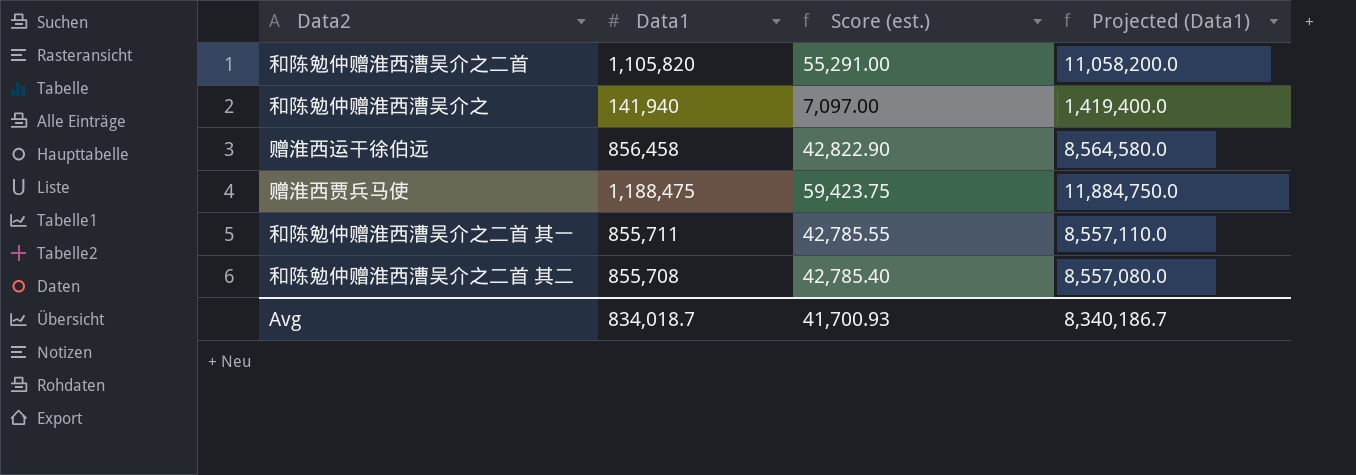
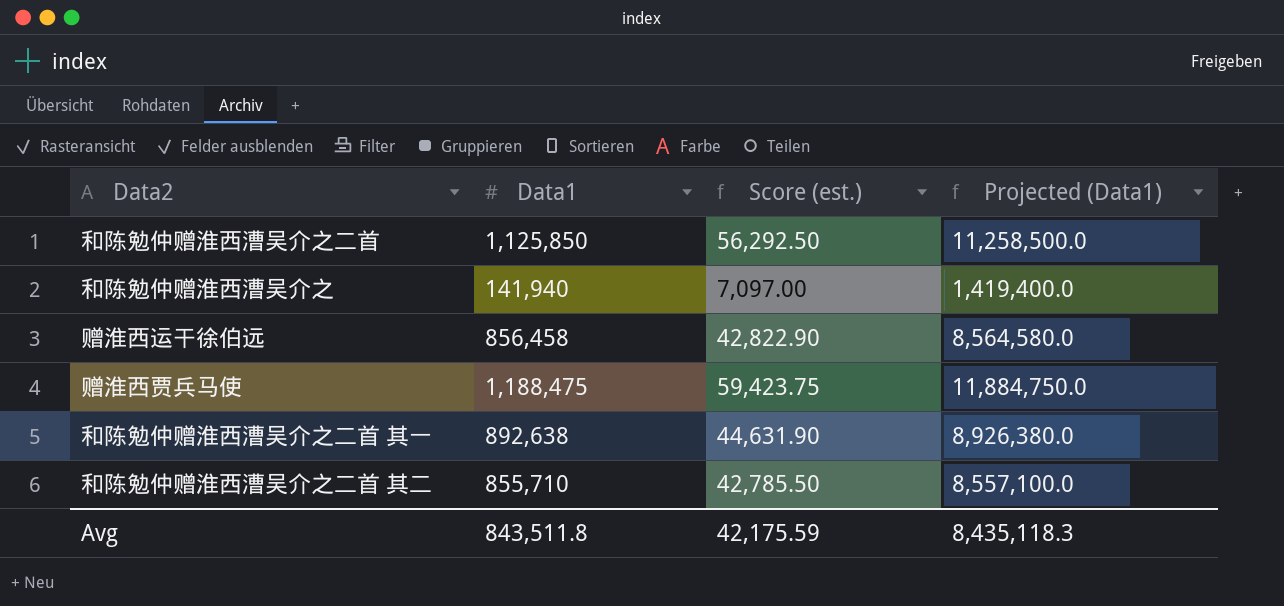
和陈勉仲赠淮西漕吴介之二首 | Data1: 1,105,820 -> 1,125,850
和陈勉仲赠淮西漕吴介之二首 | Score (est.): 55,291.00 -> 56,292.50
和陈勉仲赠淮西漕吴介之二首 | Projected (Data1): 11,058,200.0 -> 11,258,500.0
和陈勉仲赠淮西漕吴介之二首 其一 | Data1: 855,711 -> 892,638
和陈勉仲赠淮西漕吴介之二首 其一 | Score (est.): 42,785.55 -> 44,631.90
和陈勉仲赠淮西漕吴介之二首 其一 | Projected (Data1): 8,557,110.0 -> 8,926,380.0
和陈勉仲赠淮西漕吴介之二首 其二 | Data1: 855,708 -> 855,710
和陈勉仲赠淮西漕吴介之二首 其二 | Score (est.): 42,785.40 -> 42,785.50
和陈勉仲赠淮西漕吴介之二首 其二 | Projected (Data1): 8,557,080.0 -> 8,557,100.0
Avg | Data1: 834,018.7 -> 843,511.8
Avg | Score (est.): 41,700.93 -> 42,175.59
Avg | Projected (Data1): 8,340,186.7 -> 8,435,118.3

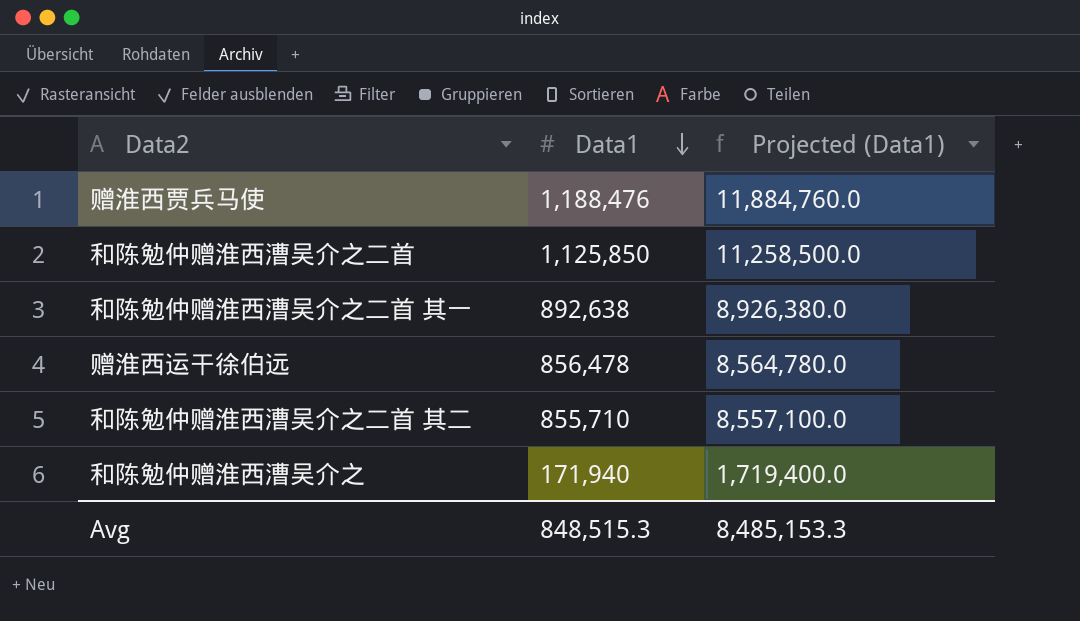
row order: none -> Data1 descending
column Score (est.) | formula: [Data1] * 0.05 -> none
赠淮西贾兵马使 | Data1: 1,188,475 -> 1,188,476
赠淮西贾兵马使 | Projected (Data1): 11,884,750.0 -> 11,884,760.0
赠淮西运干徐伯远 | Data1: 856,458 -> 856,478
赠淮西运干徐伯远 | Projected (Data1): 8,564,580.0 -> 8,564,780.0
和陈勉仲赠淮西漕吴介之 | Data1: 141,940 -> 171,940
和陈勉仲赠淮西漕吴介之 | Projected (Data1): 1,419,400.0 -> 1,719,400.0
Avg | Data1: 843,511.8 -> 848,515.3
Avg | Projected (Data1): 8,435,118.3 -> 8,485,153.3

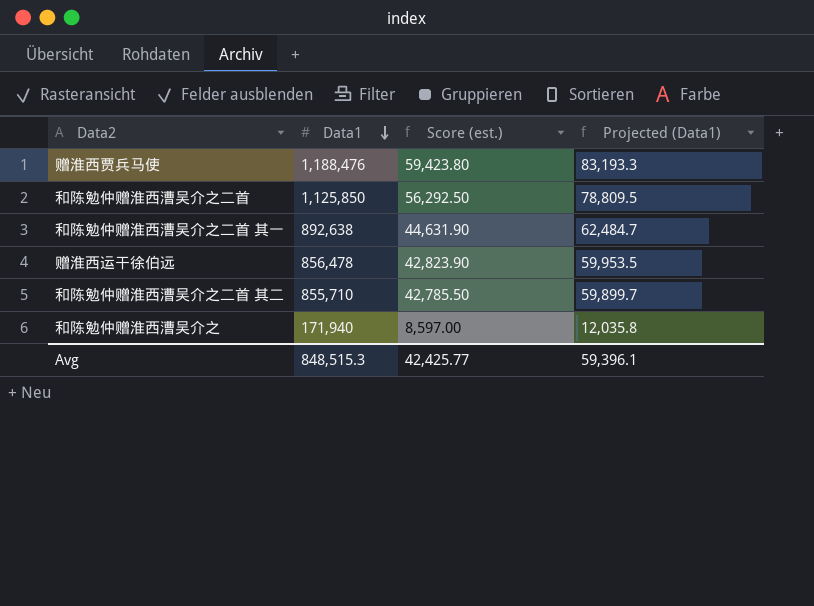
column Score (est.) | formula: none -> [Data1] * 0.05
column Projected (Data1) | formula: [Data1] * 10 -> [Data1] * 0.07
Avg | Projected (Data1): 8,485,153.3 -> 59,396.1

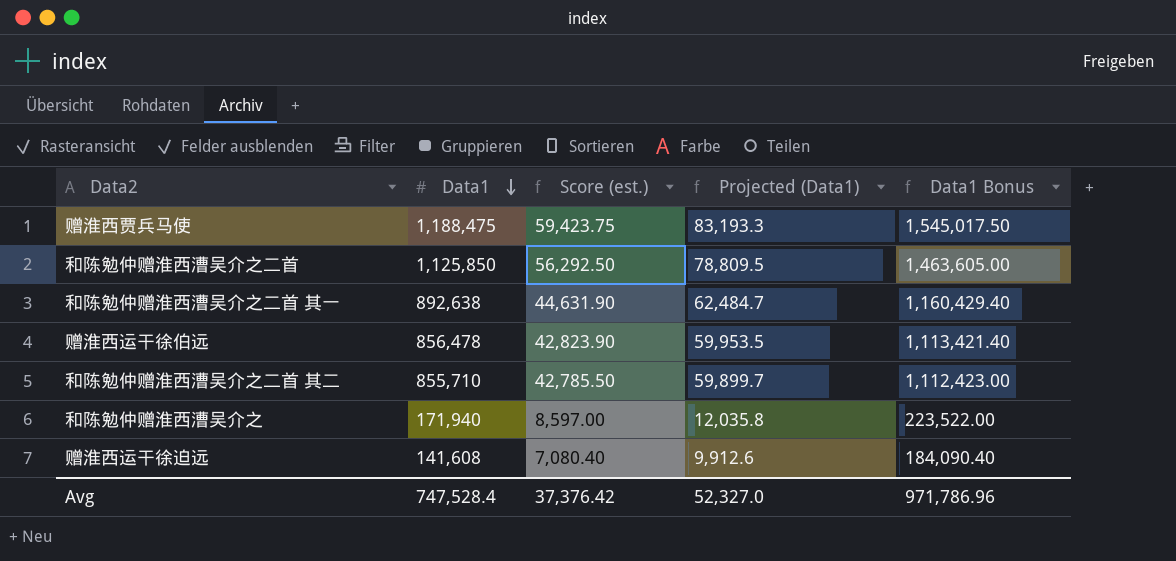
column Data1 Bonus | formula: none -> [Data1] * 1.3
赠淮西贾兵马使 | Data1: 1,188,476 -> 1,188,475
赠淮西贾兵马使 | Score (est.): 59,423.80 -> 59,423.75
row 赠淮西运干徐迫远: none -> 141,608 | 7,080.40 | 9,912.6 | 184,090.40
Avg | Data1: 848,515.3 -> 747,528.4
Avg | Score (est.): 42,425.77 -> 37,376.42
Avg | Projected (Data1): 59,396.1 -> 52,327.0

